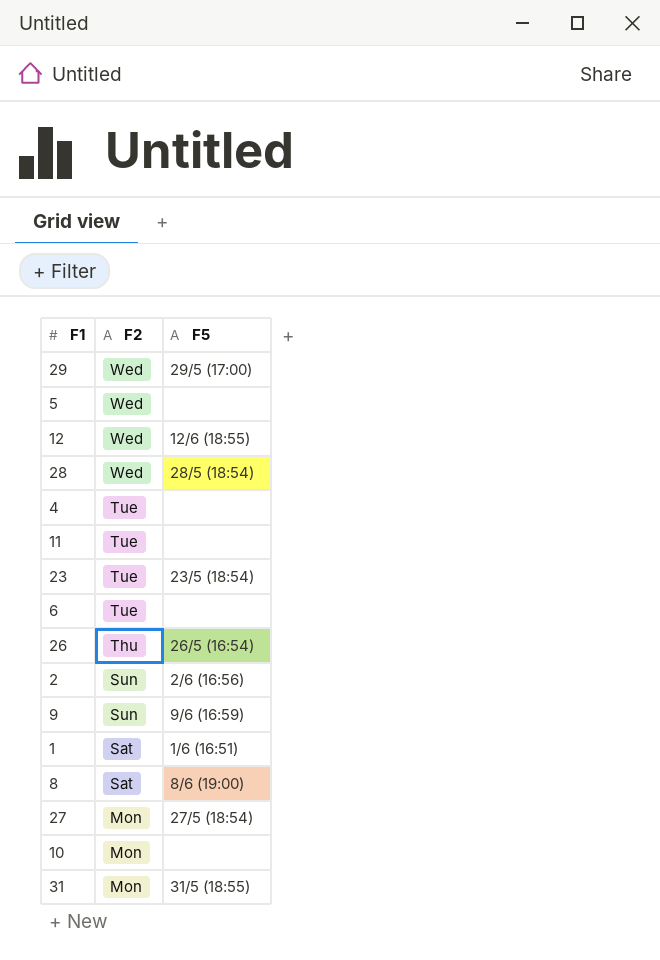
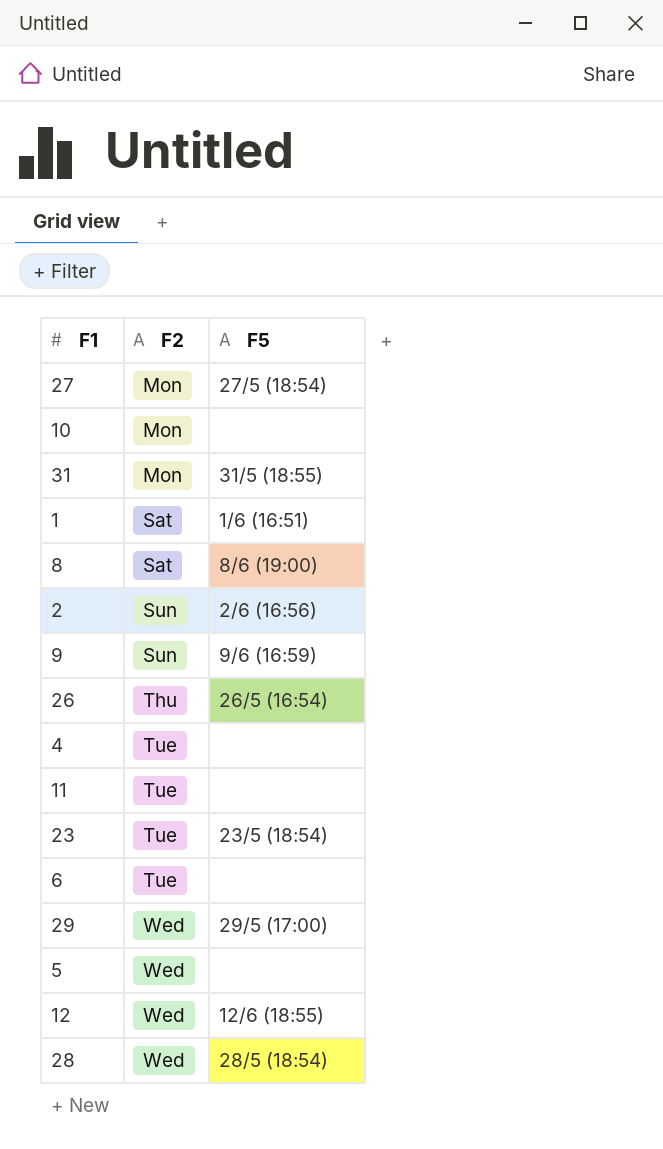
row order: F2 descending -> F2 ascending

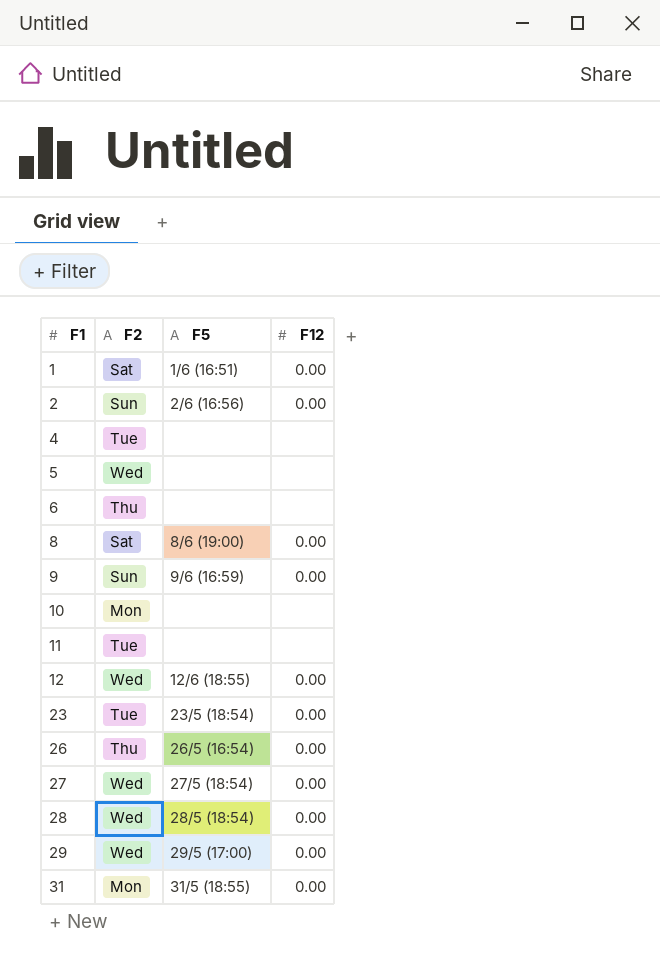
row order: F2 ascending -> F1 ascending
column F12 | position: none -> 4
6 | F2: Tue -> Thu
27 | F2: Mon -> Wed

